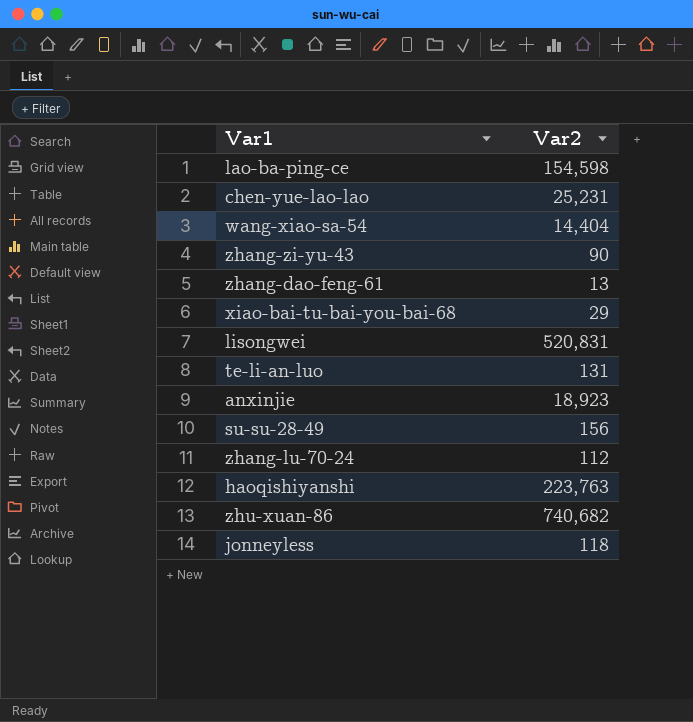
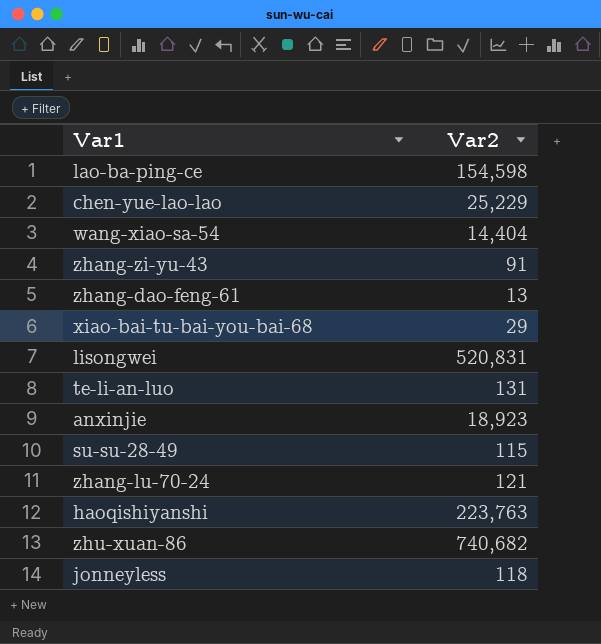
chen-yue-lao-lao | Var2: 25,231 -> 25,229
zhang-zi-yu-43 | Var2: 90 -> 91
su-su-28-49 | Var2: 156 -> 115
zhang-lu-70-24 | Var2: 112 -> 121

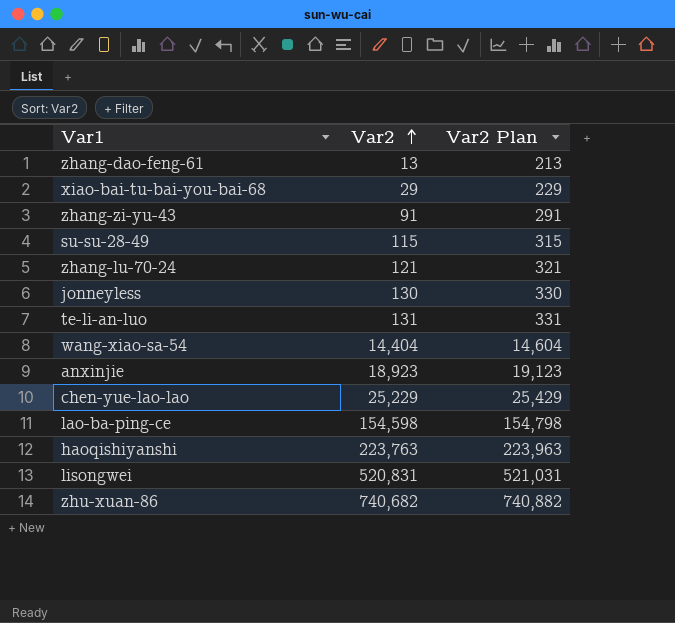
row order: none -> Var2 ascending
column Var2 Plan | formula: none -> [Var2] + 200
jonneyless | Var2: 118 -> 130

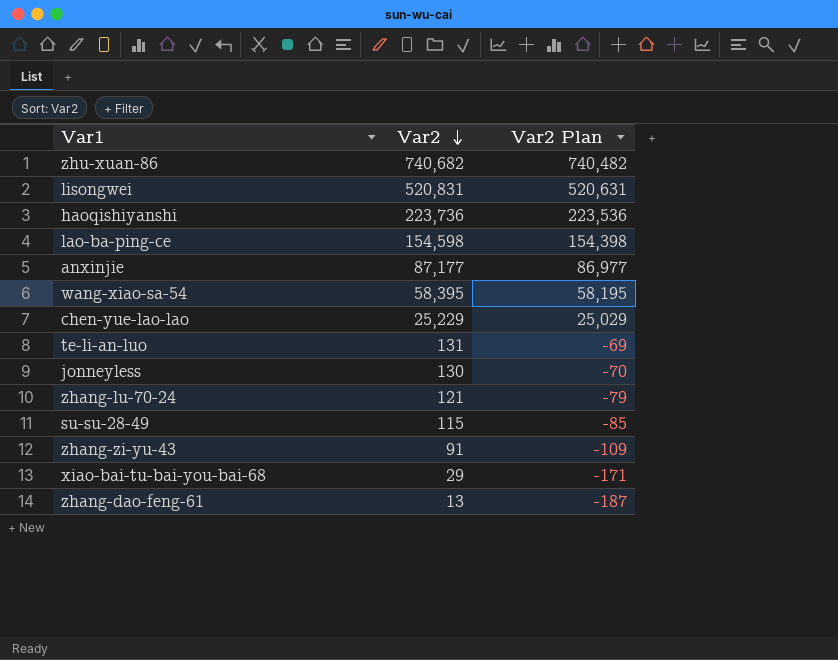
row order: Var2 ascending -> Var2 descending
column Var2 Plan | formula: [Var2] + 200 -> [Var2] - 200
haoqishiyanshi | Var2: 223,763 -> 223,736
anxinjie | Var2: 18,923 -> 87,177
wang-xiao-sa-54 | Var2: 14,404 -> 58,395

